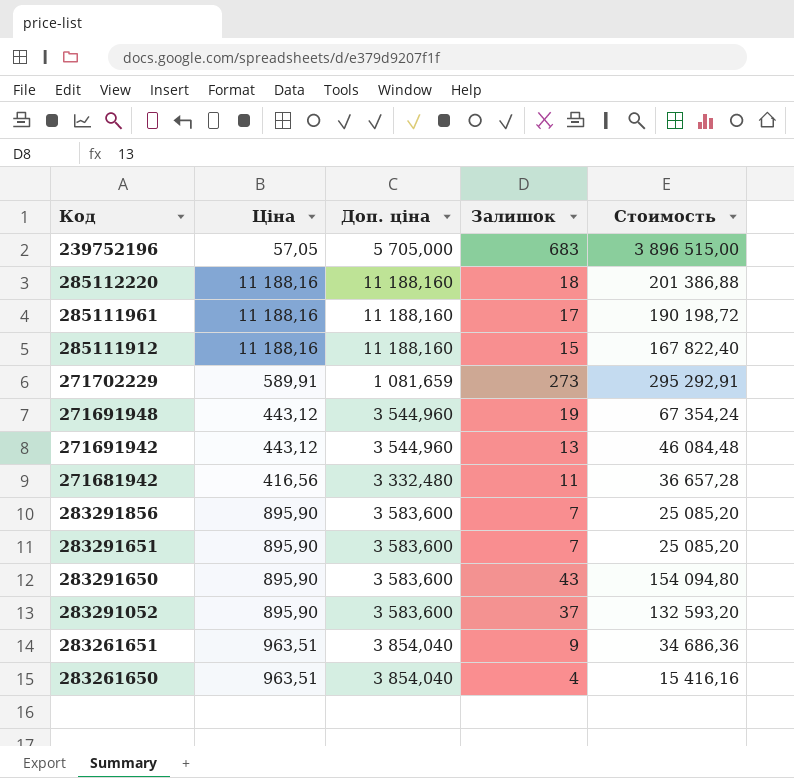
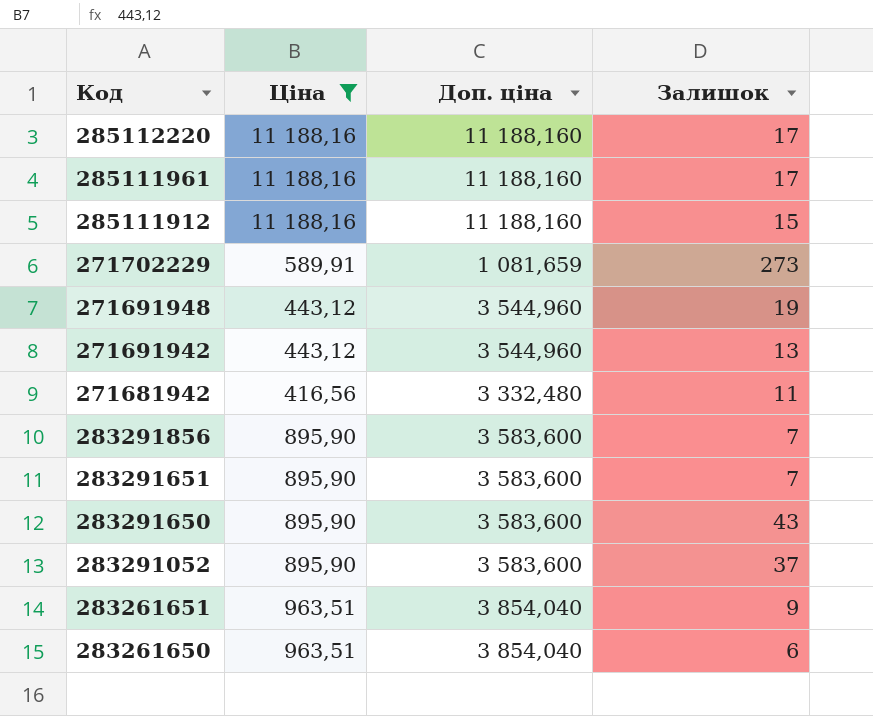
filter: none -> Ціна != 57,05
column Стоимость | formula: [Доп. ціна] * [Залишок] -> none
285112220 | Залишок: 18 -> 17
283261650 | Залишок: 4 -> 6

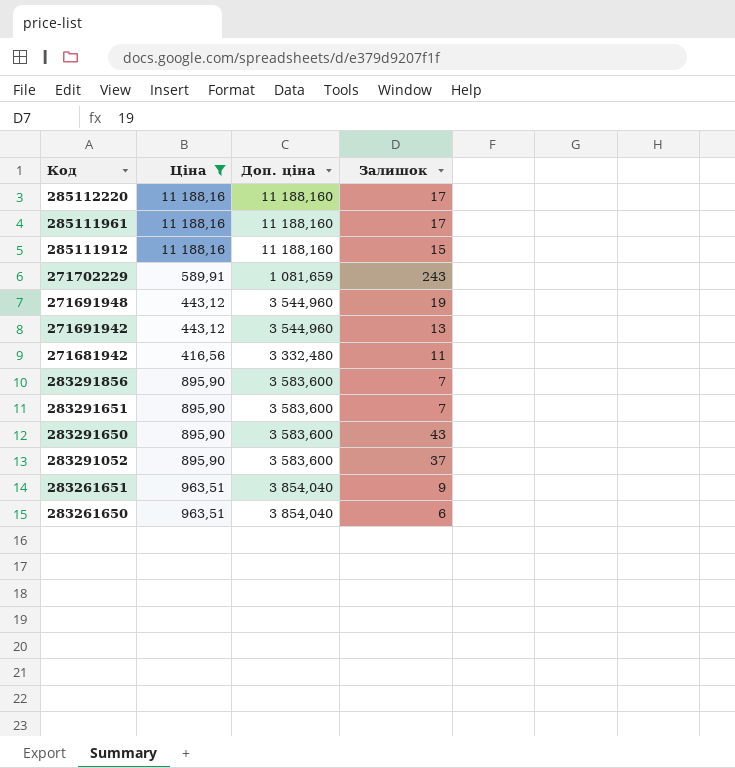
271702229 | Залишок: 273 -> 243

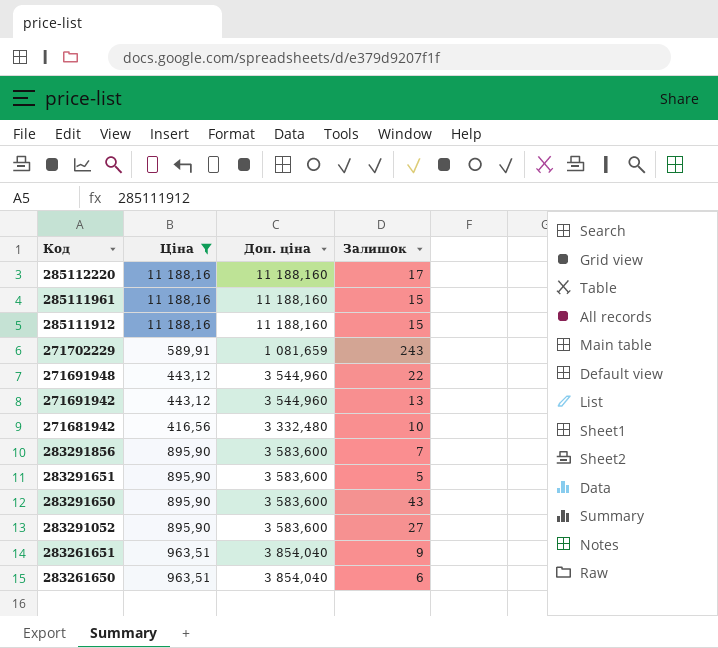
285111961 | Залишок: 17 -> 15
271691948 | Залишок: 19 -> 22
271681942 | Залишок: 11 -> 10
283291651 | Залишок: 7 -> 5
283291052 | Залишок: 37 -> 27

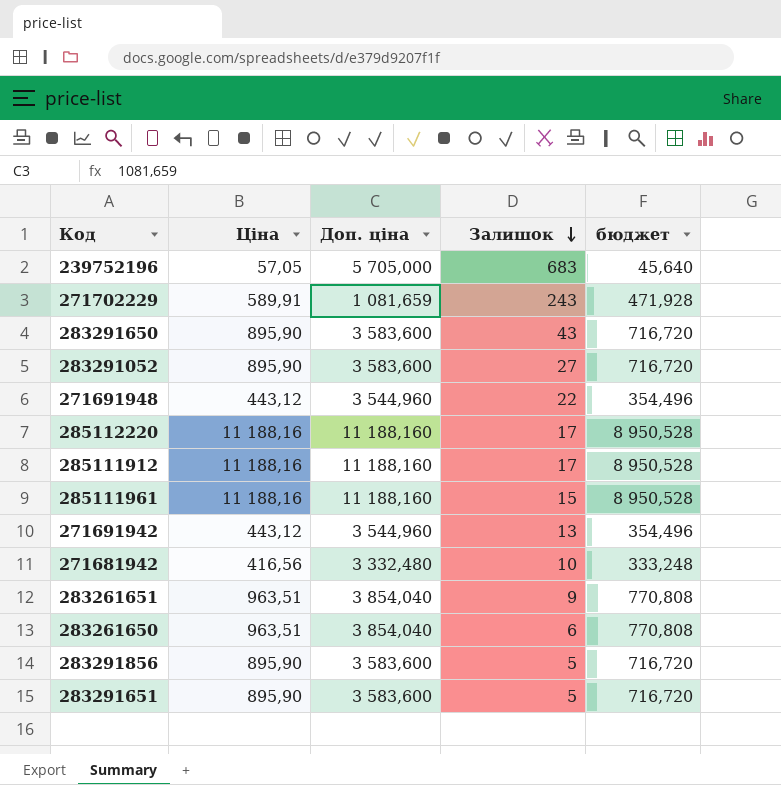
filter: Ціна != 57,05 -> none
row order: none -> Залишок descending
column бюджет | formula: none -> [Ціна] * 0,8
285111912 | Залишок: 15 -> 17
283291856 | Залишок: 7 -> 5

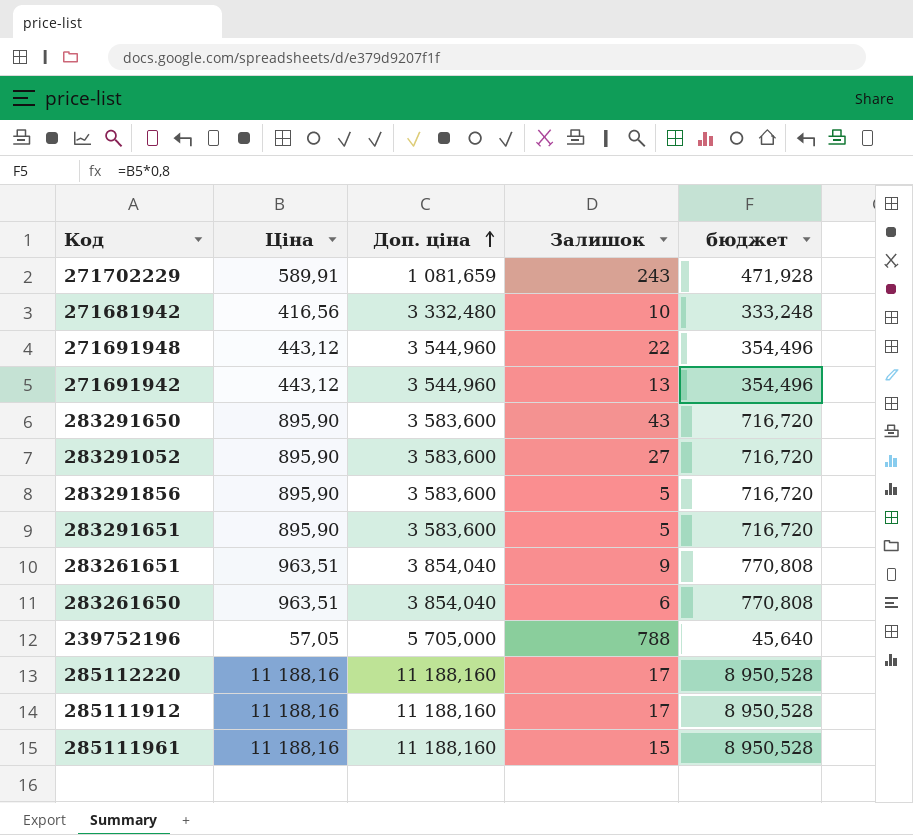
row order: Залишок descending -> Доп. ціна ascending
239752196 | Залишок: 683 -> 788

